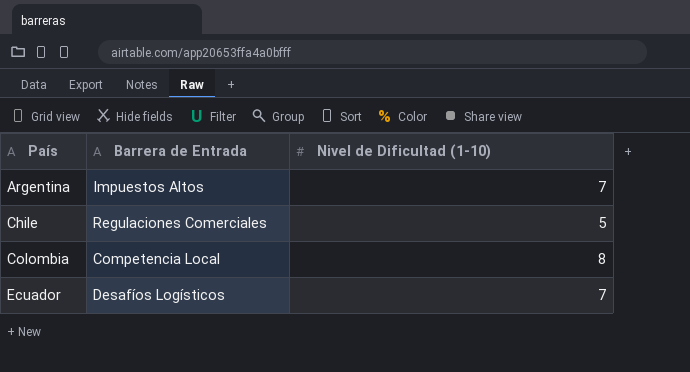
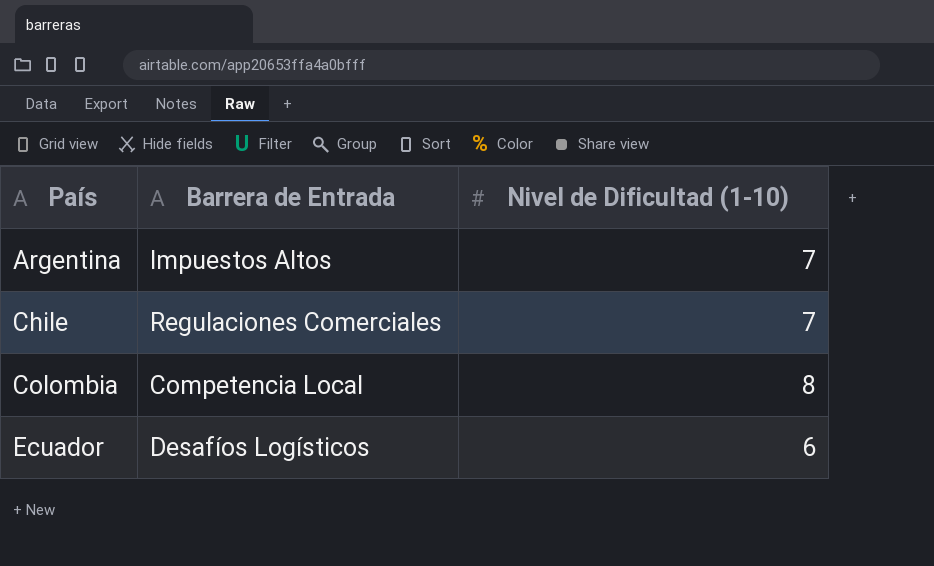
Chile | Nivel de Dificultad (1-10): 5 -> 7
Ecuador | Nivel de Dificultad (1-10): 7 -> 6

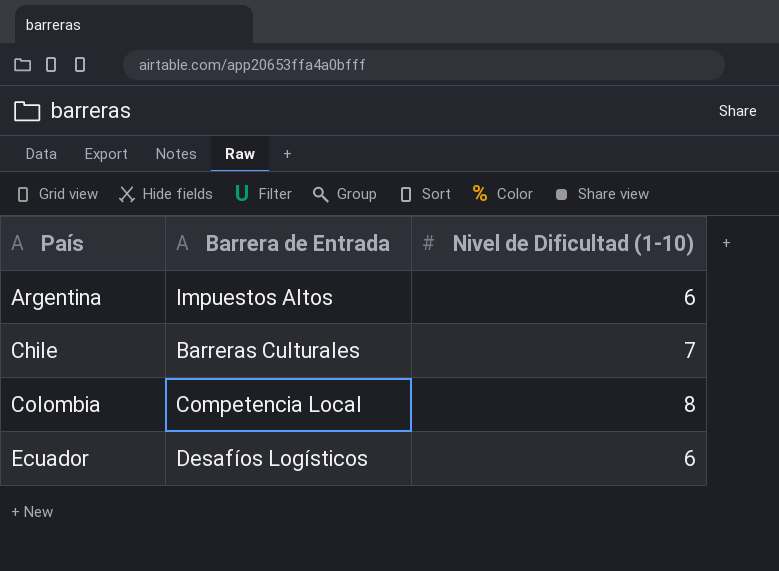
Argentina | Nivel de Dificultad (1-10): 7 -> 6
Chile | Barrera de Entrada: Regulaciones Comerciales -> Barreras Culturales

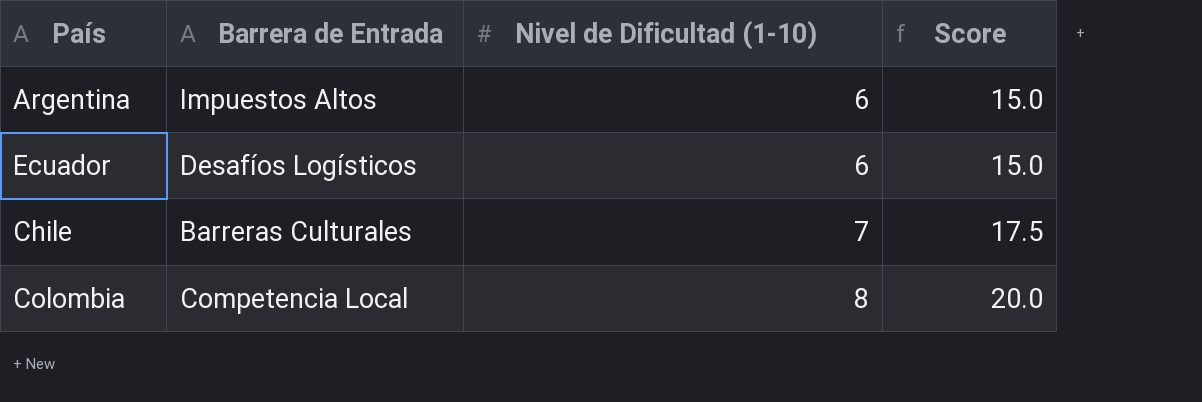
row order: País ascending -> Nivel de Dificultad (1-10) ascending
column Score | formula: none -> [Nivel de Dificultad (1-10)] * 2.5

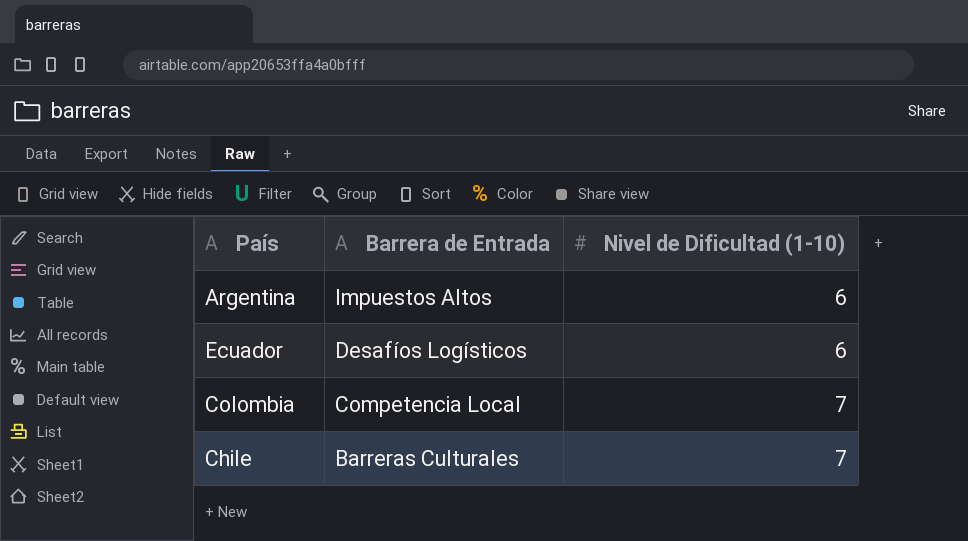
row order: Nivel de Dificultad (1-10) ascending -> Barrera de Entrada descending
column Score | formula: [Nivel de Dificultad (1-10)] * 2.5 -> none
Colombia | Nivel de Dificultad (1-10): 8 -> 7

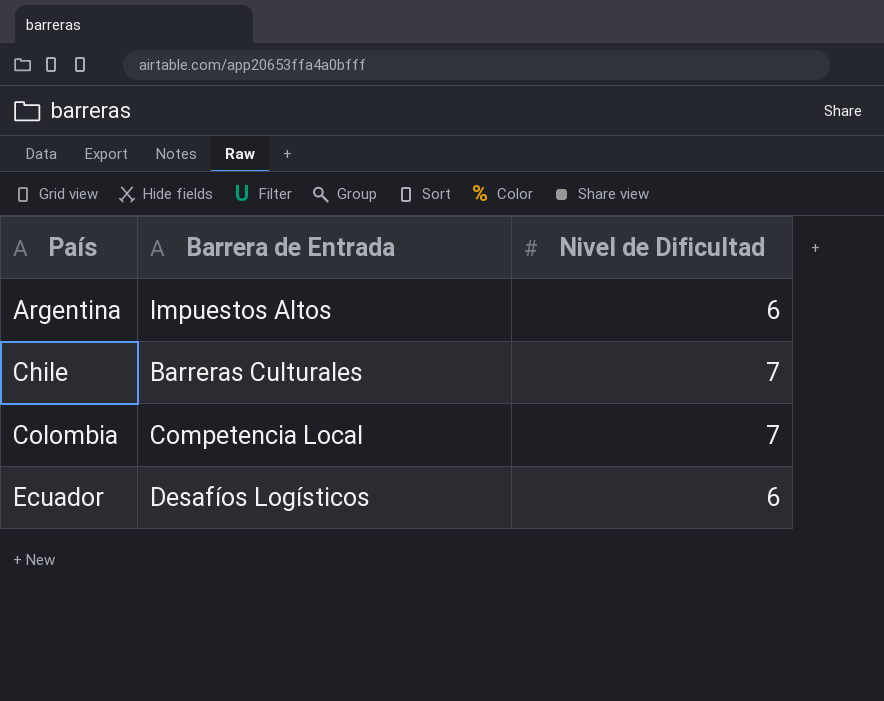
row order: Barrera de Entrada descending -> País ascending
column name: Nivel de Dificultad (1-10) -> Nivel de Dificultad

